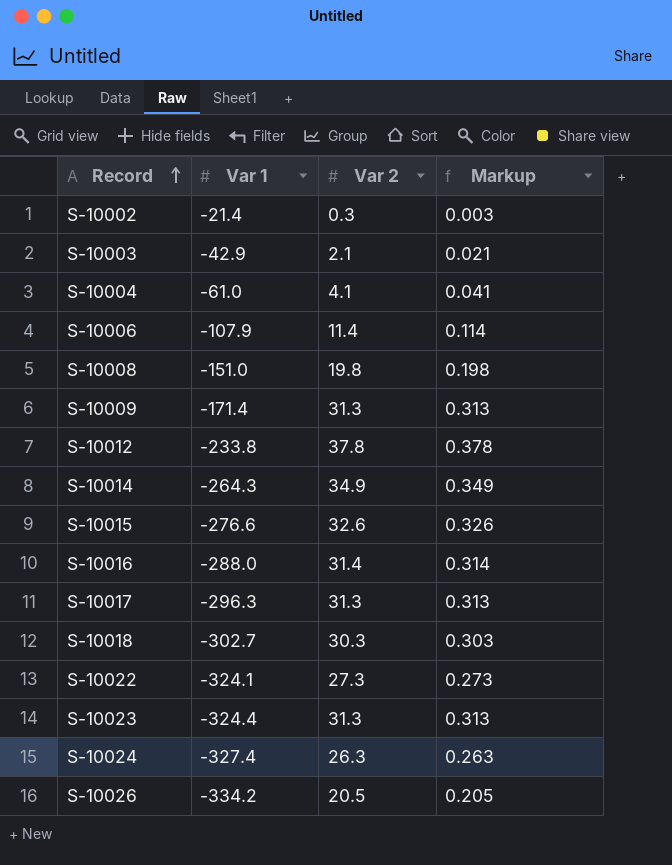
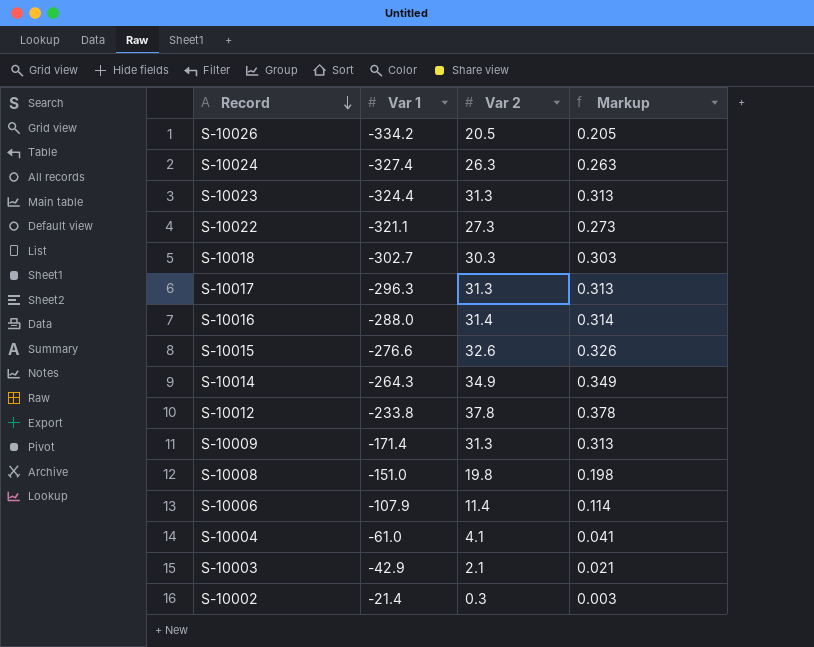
row order: Record ascending -> Record descending
S-10022 | Var 1: -324.1 -> -321.1

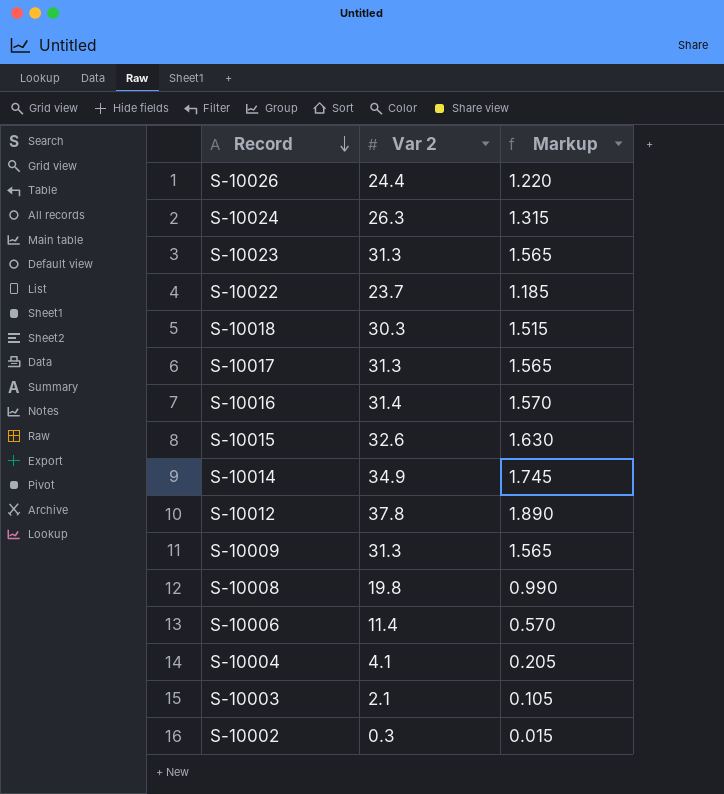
column Var 1 | position: 2 -> none
column Markup | formula: [Var 2] * 0.01 -> [Var 2] * 0.05
S-10026 | Var 2: 20.5 -> 24.4
S-10022 | Var 2: 27.3 -> 23.7

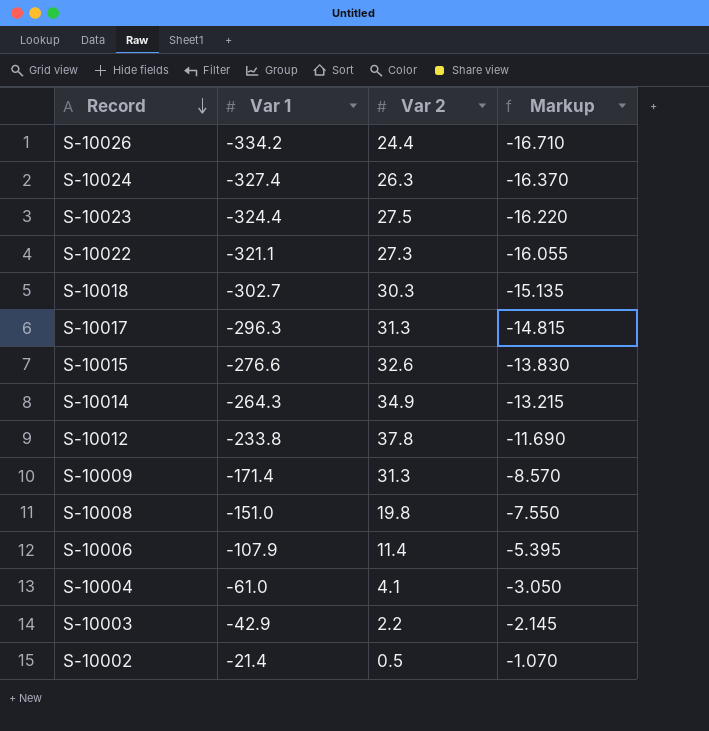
column Var 1 | position: none -> 2
column Markup | formula: [Var 2] * 0.05 -> [Var 1] * 0.05
row S-10016: 31.4 | 1.570 -> none
S-10023 | Var 2: 31.3 -> 27.5
S-10022 | Var 2: 23.7 -> 27.3
S-10003 | Var 2: 2.1 -> 2.2
S-10002 | Var 2: 0.3 -> 0.5

